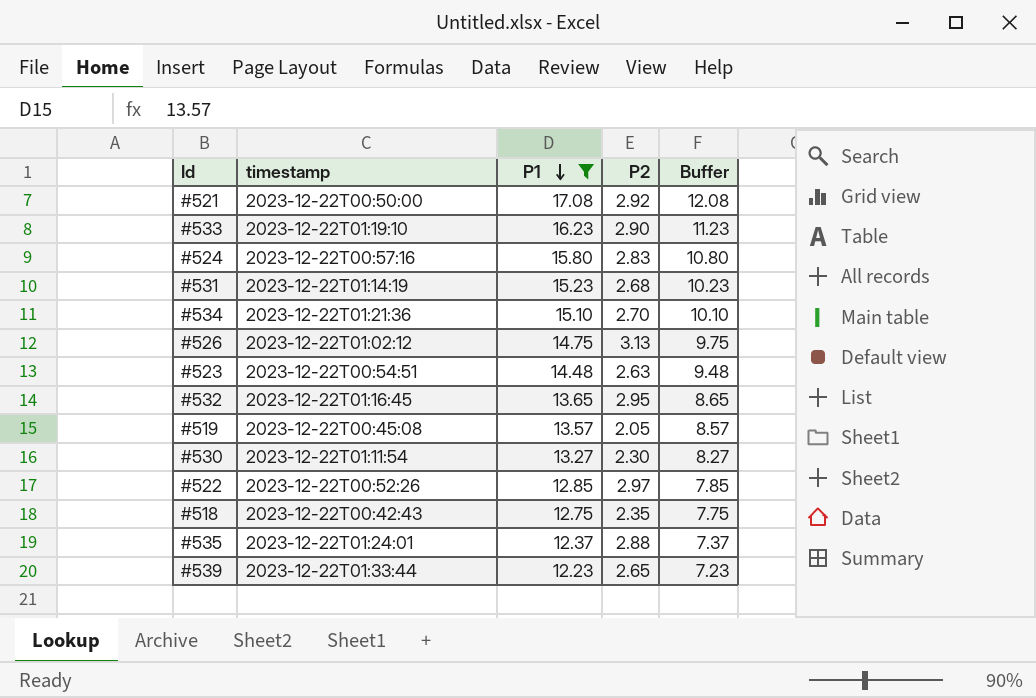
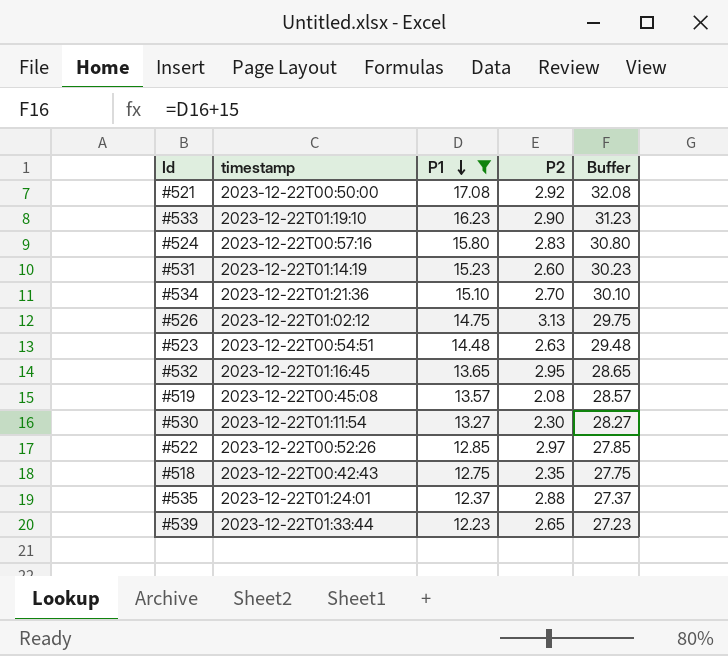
column Buffer | formula: [P1] - 5 -> [P1] + 15
#531 | P2: 2.68 -> 2.60
#519 | P2: 2.05 -> 2.08

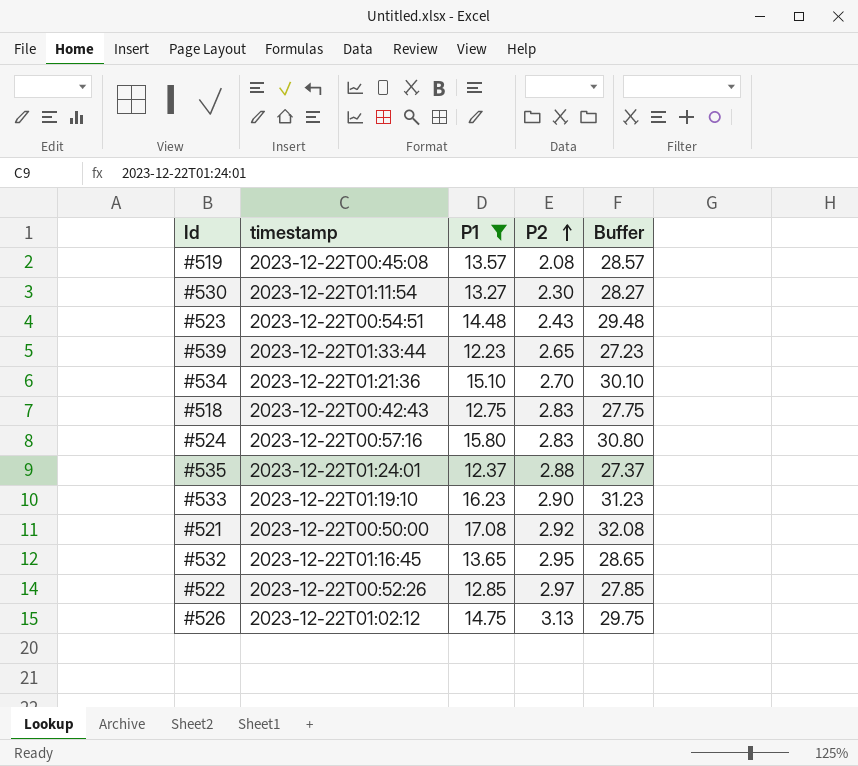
row order: P1 descending -> P2 ascending
row #531: 2023-12-22T01:14:19 | 15.23 | 2.60 | 30.23 -> none
#523 | P2: 2.63 -> 2.43
#518 | P2: 2.35 -> 2.83

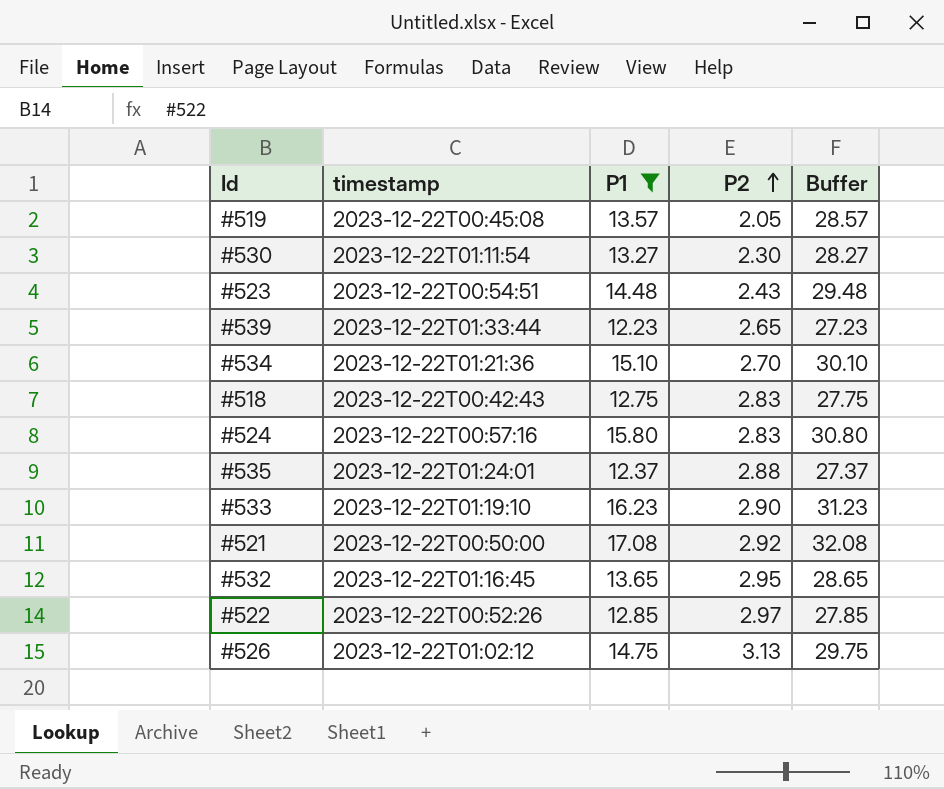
#519 | P2: 2.08 -> 2.05

